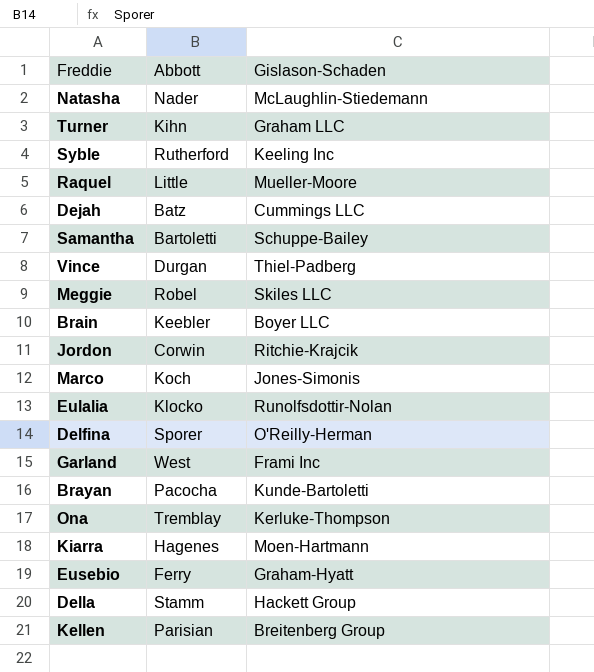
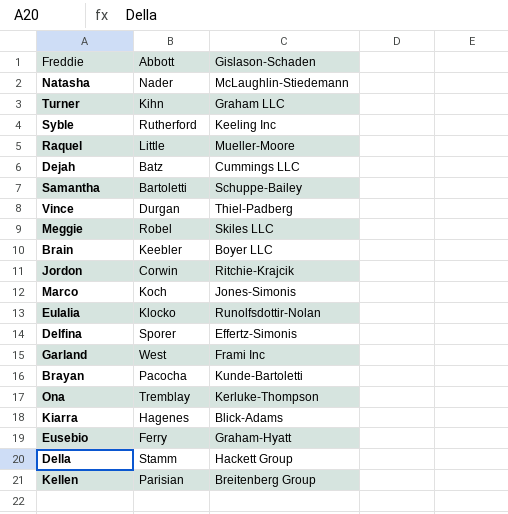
Delfina | Gislason-Schaden: O'Reilly-Herman -> Effertz-Simonis
Kiarra | Gislason-Schaden: Moen-Hartmann -> Blick-Adams

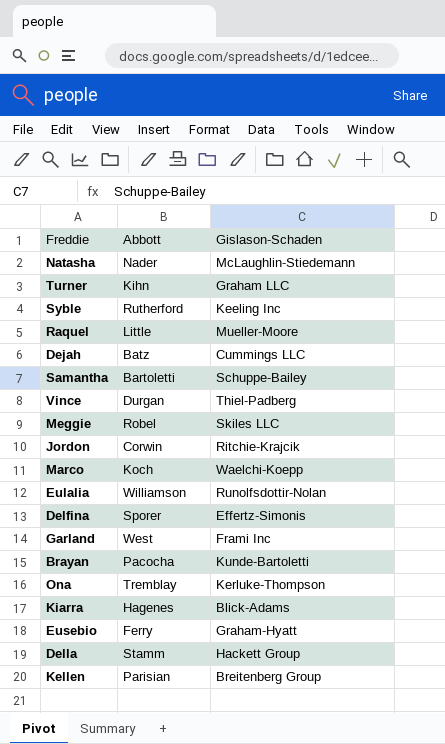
row Brain: Keebler | Boyer LLC -> none
Marco | Gislason-Schaden: Jones-Simonis -> Waelchi-Koepp
Eulalia | Abbott: Klocko -> Williamson

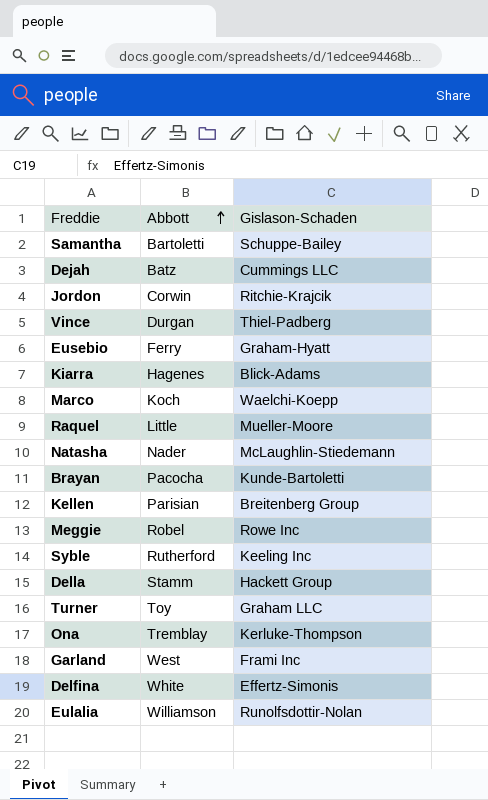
row order: none -> Abbott ascending
Meggie | Gislason-Schaden: Skiles LLC -> Rowe Inc
Turner | Abbott: Kihn -> Toy
Delfina | Abbott: Sporer -> White

